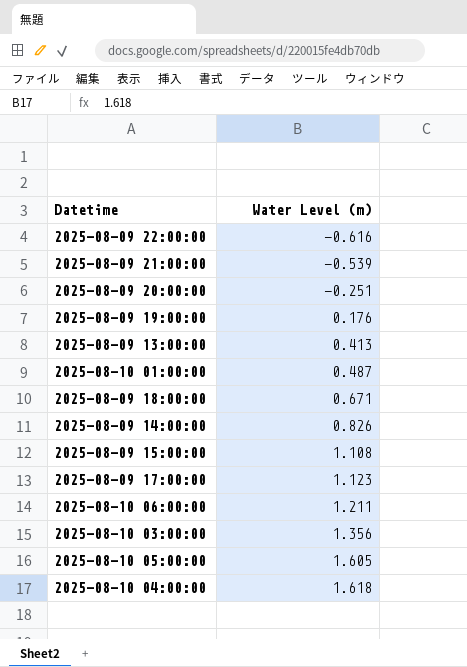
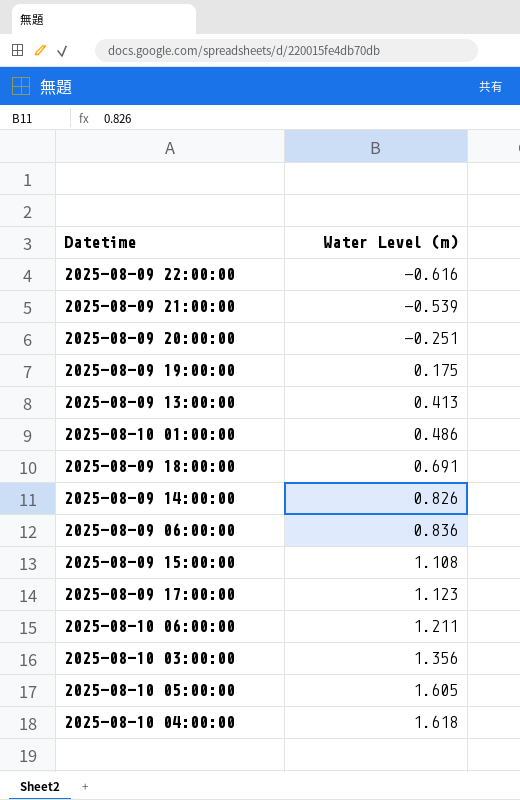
2025-08-09 19:00:00 | Water Level (m): 0.176 -> 0.175
2025-08-10 01:00:00 | Water Level (m): 0.487 -> 0.486
2025-08-09 18:00:00 | Water Level (m): 0.671 -> 0.691
row 2025-08-09 06:00:00: none -> 0.836

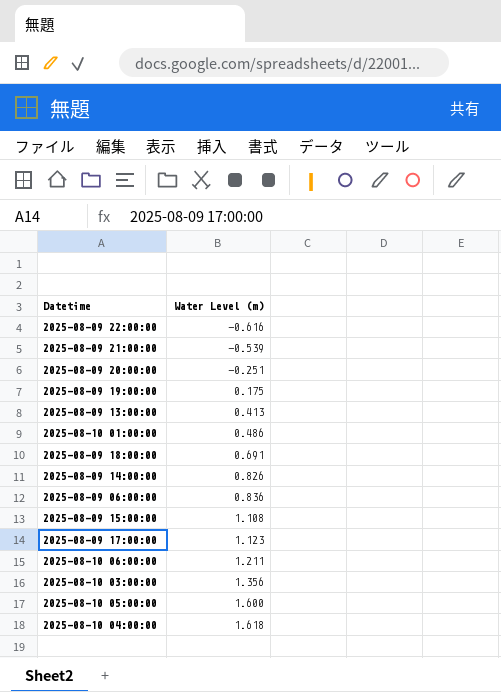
2025-08-10 05:00:00 | Water Level (m): 1.605 -> 1.600

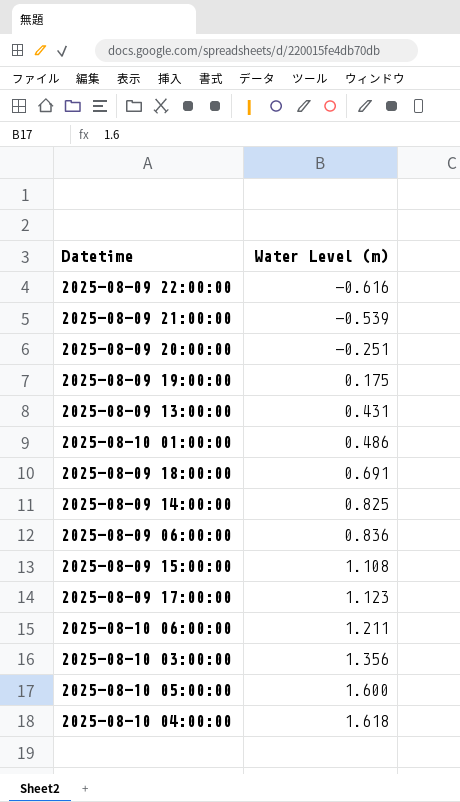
2025-08-09 13:00:00 | Water Level (m): 0.413 -> 0.431
2025-08-09 14:00:00 | Water Level (m): 0.826 -> 0.825

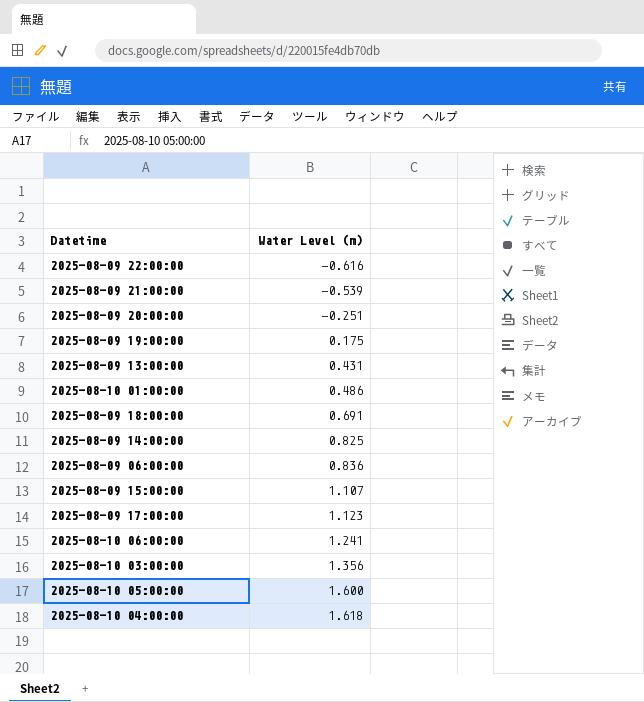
2025-08-09 15:00:00 | Water Level (m): 1.108 -> 1.107
2025-08-10 06:00:00 | Water Level (m): 1.211 -> 1.241

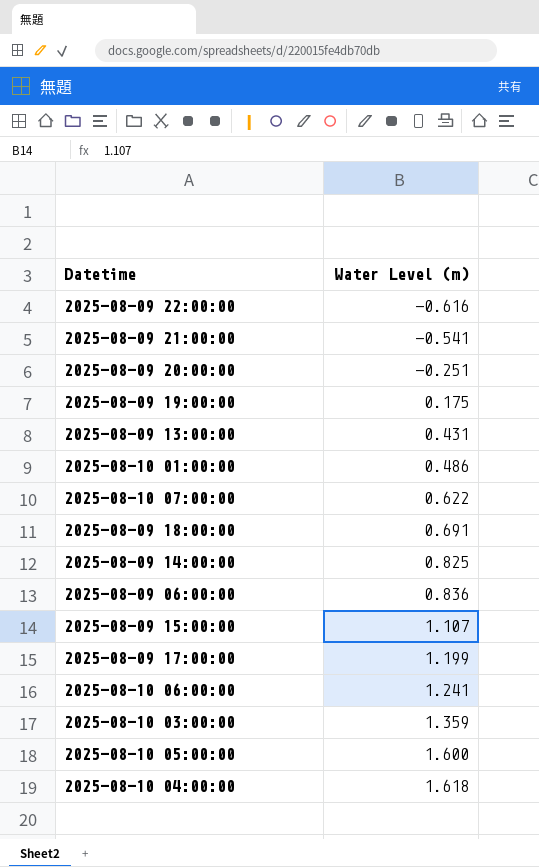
2025-08-09 21:00:00 | Water Level (m): -0.539 -> -0.541
row 2025-08-10 07:00:00: none -> 0.622
2025-08-09 17:00:00 | Water Level (m): 1.123 -> 1.199
2025-08-10 03:00:00 | Water Level (m): 1.356 -> 1.359

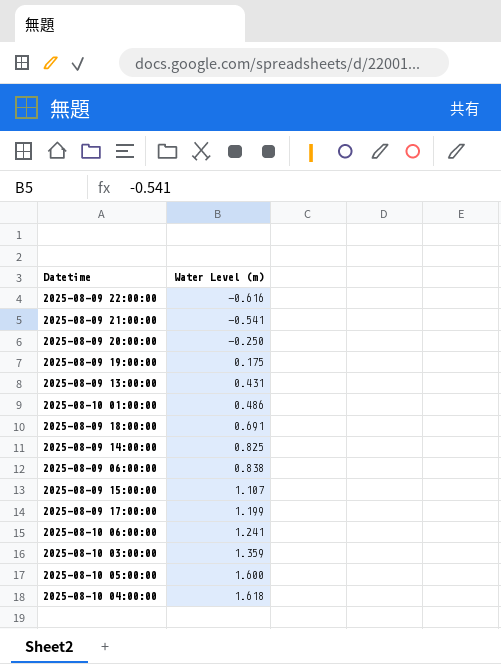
row 2025-08-10 07:00:00: 0.622 -> none
2025-08-09 20:00:00 | Water Level (m): -0.251 -> -0.250
2025-08-09 06:00:00 | Water Level (m): 0.836 -> 0.838

